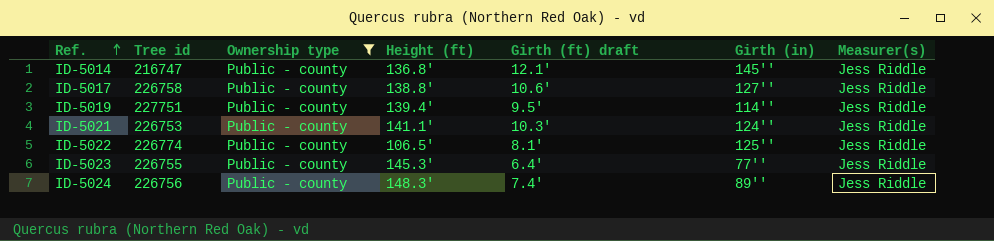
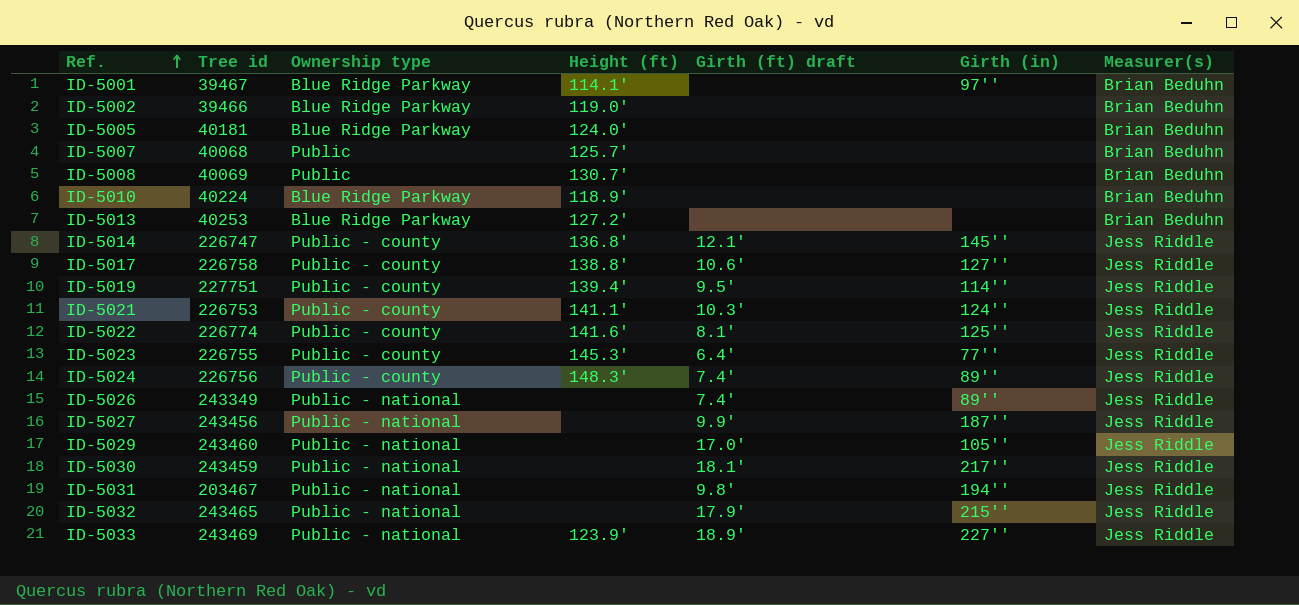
filter: Ownership type = Public - county -> none
ID-5014 | Tree id: 216747 -> 226747
ID-5022 | Height (ft): 106.5' -> 141.6'

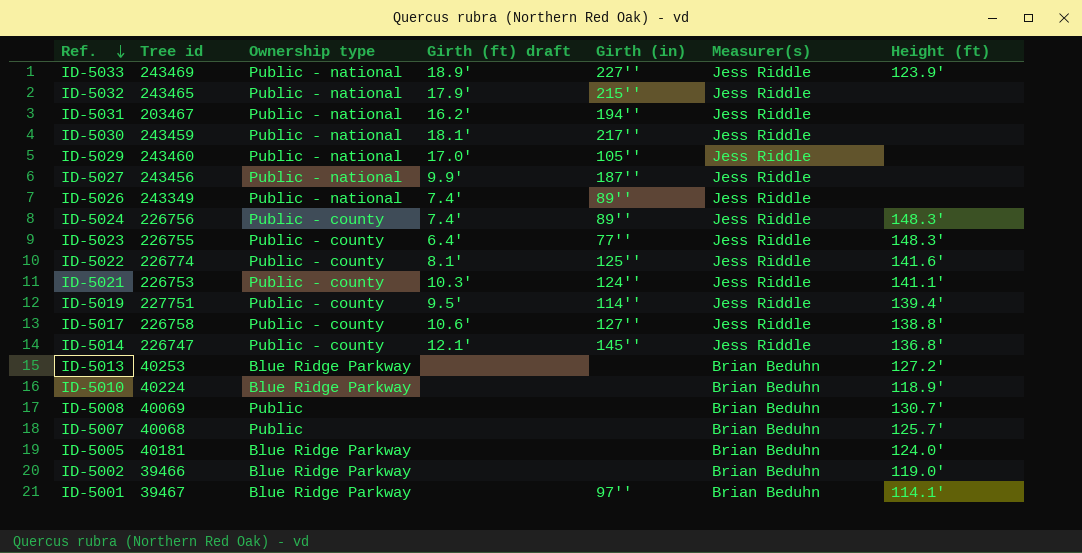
row order: Ref. ascending -> Ref. descending
column Height (ft) | position: 4 -> 7
ID-5031 | Girth (ft) draft: 9.8' -> 16.2'
ID-5023 | Height (ft): 145.3' -> 148.3'

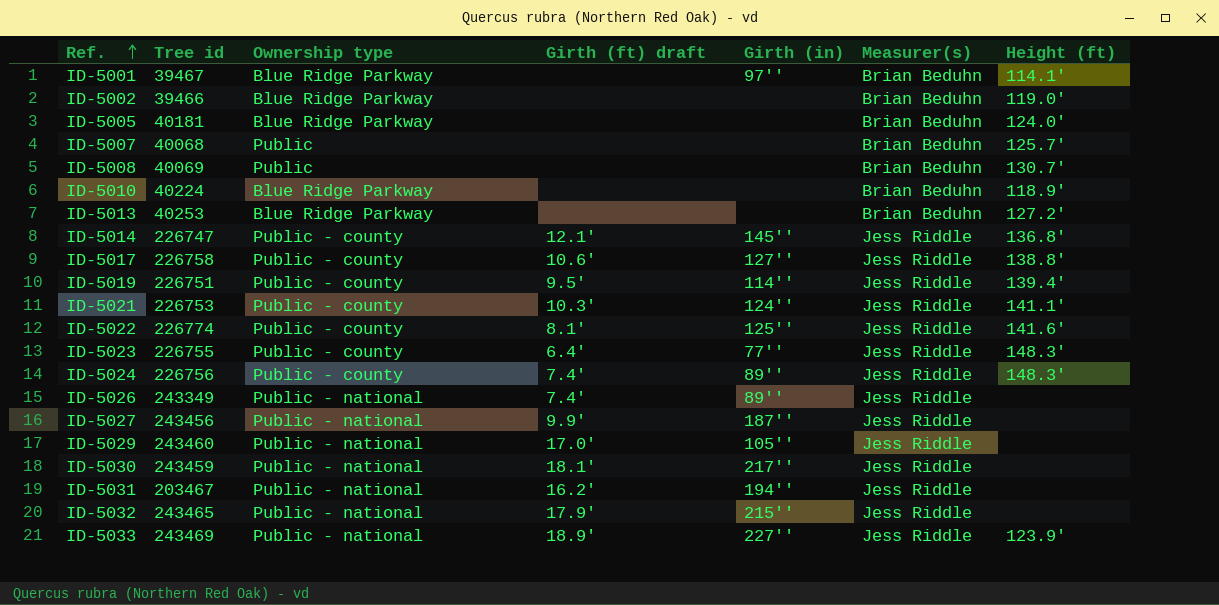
row order: Ref. descending -> Ref. ascending
ID-5019 | Tree id: 227751 -> 226751

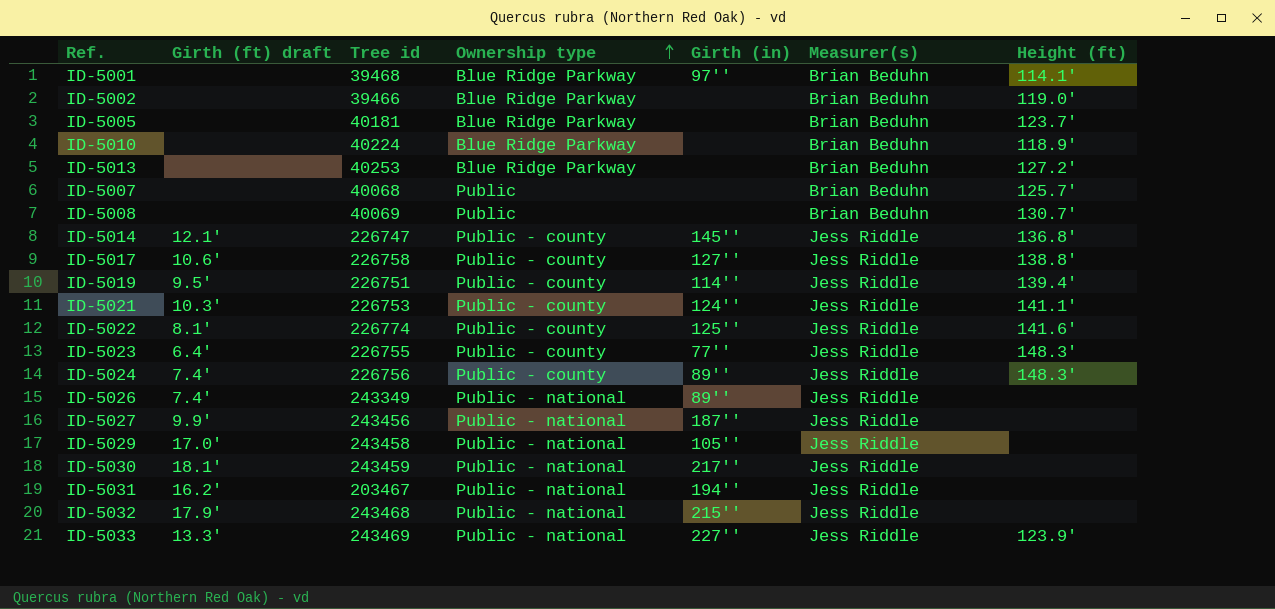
row order: Ref. ascending -> Ownership type ascending
column Girth (ft) draft | position: 4 -> 2
ID-5001 | Tree id: 39467 -> 39468
ID-5005 | Height (ft): 124.0' -> 123.7'
ID-5029 | Tree id: 243460 -> 243458
ID-5032 | Tree id: 243465 -> 243468
ID-5033 | Girth (ft) draft: 18.9' -> 13.3'

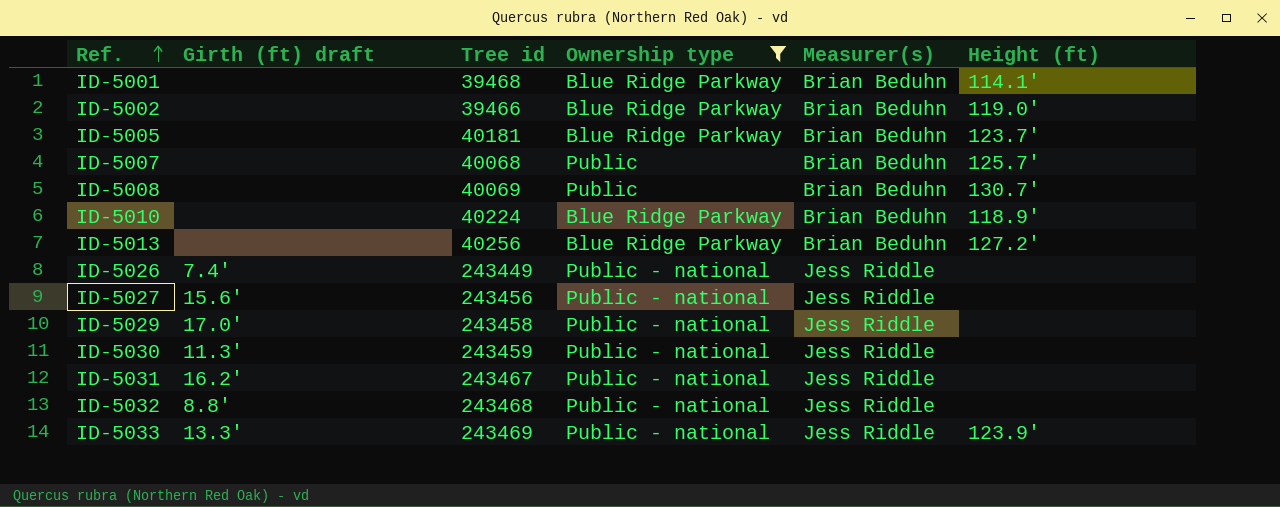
filter: none -> Ownership type != Public - county
row order: Ownership type ascending -> Ref. ascending
column Girth (in) | position: 5 -> none
ID-5013 | Tree id: 40253 -> 40256
ID-5026 | Tree id: 243349 -> 243449
ID-5027 | Girth (ft) draft: 9.9' -> 15.6'
ID-5030 | Girth (ft) draft: 18.1' -> 11.3'
ID-5031 | Tree id: 203467 -> 243467
ID-5032 | Girth (ft) draft: 17.9' -> 8.8'

